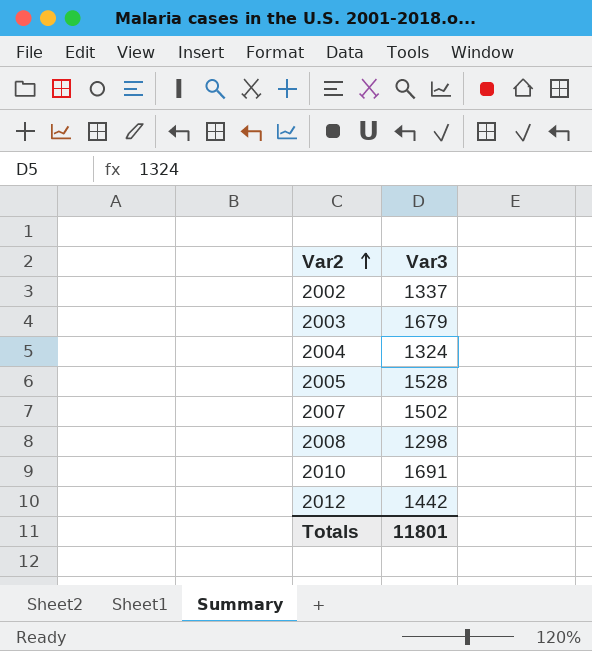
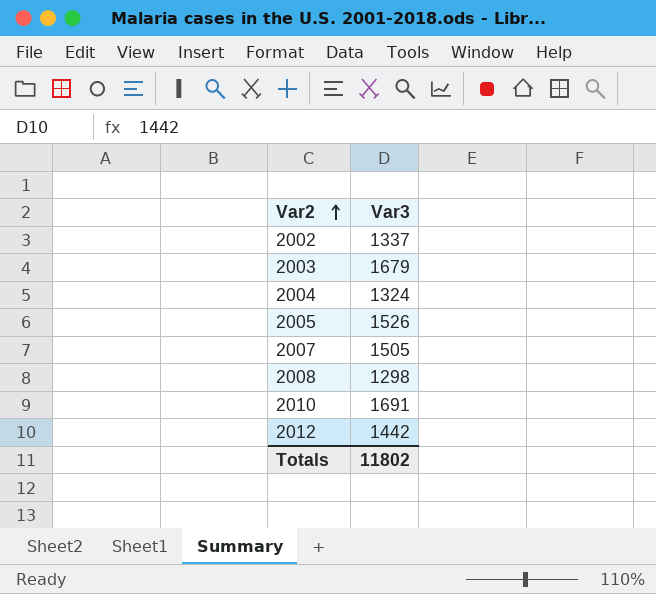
2005 | Var3: 1528 -> 1526
2007 | Var3: 1502 -> 1505
Totals | Var3: 11801 -> 11802

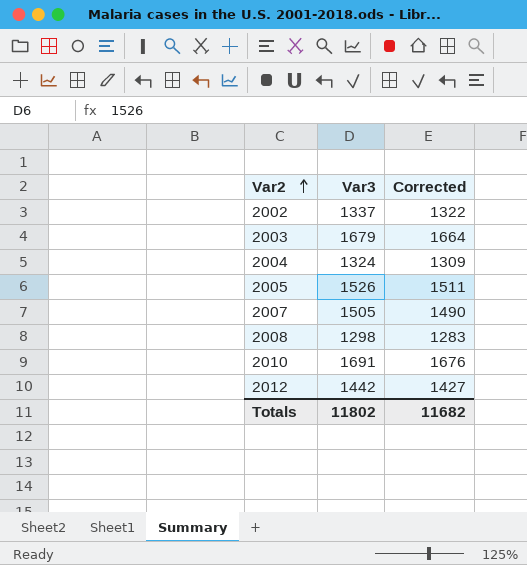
column Corrected | formula: none -> [Var3] - 15

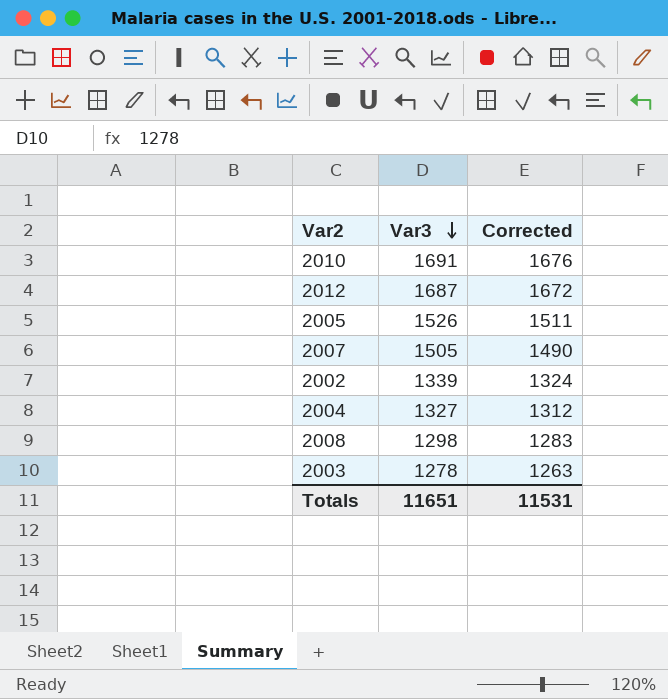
row order: Var2 ascending -> Var3 descending
2012 | Var3: 1442 -> 1687
2012 | Corrected: 1427 -> 1672
2002 | Var3: 1337 -> 1339
2002 | Corrected: 1322 -> 1324
2004 | Var3: 1324 -> 1327
2004 | Corrected: 1309 -> 1312
2003 | Var3: 1679 -> 1278
2003 | Corrected: 1664 -> 1263
Totals | Var3: 11802 -> 11651
Totals | Corrected: 11682 -> 11531

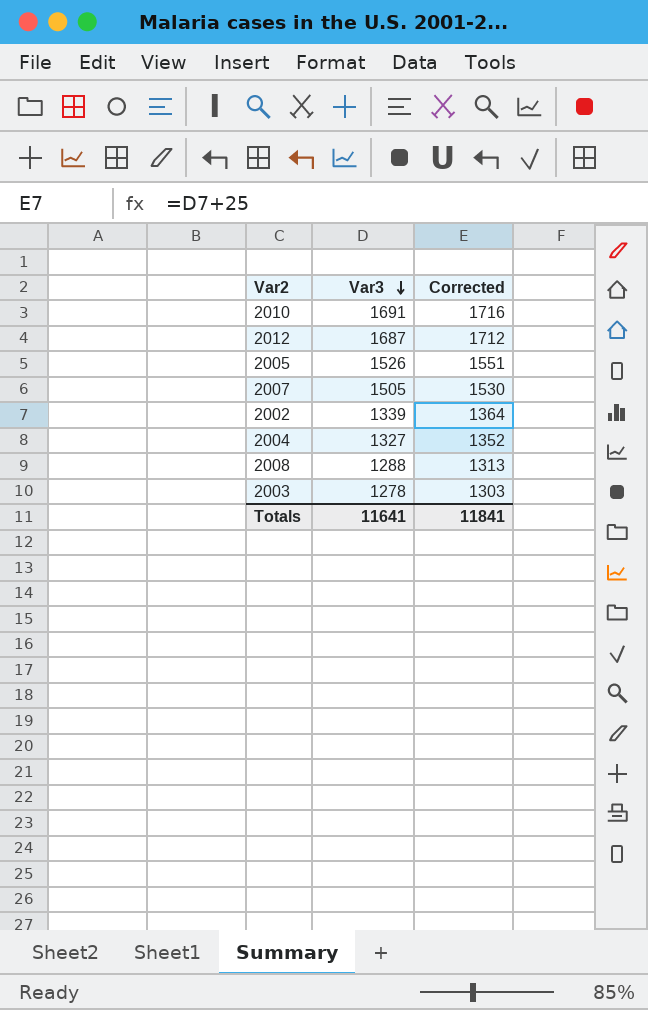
column Corrected | formula: [Var3] - 15 -> [Var3] + 25
2008 | Var3: 1298 -> 1288
Totals | Var3: 11651 -> 11641
Totals | Corrected: 11531 -> 11841

